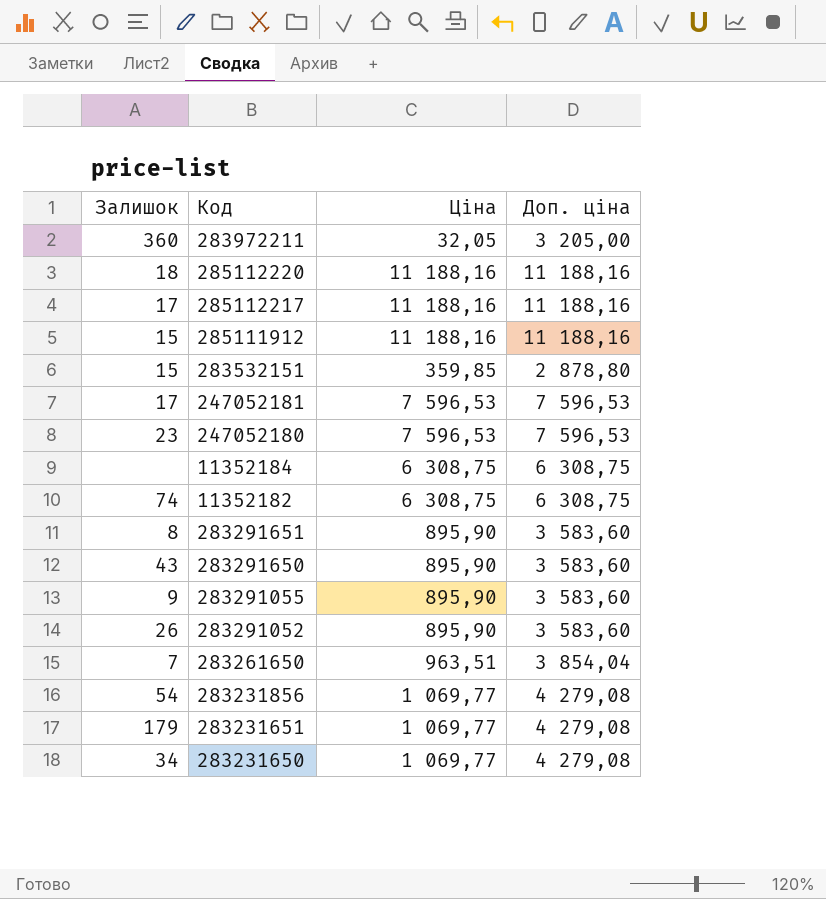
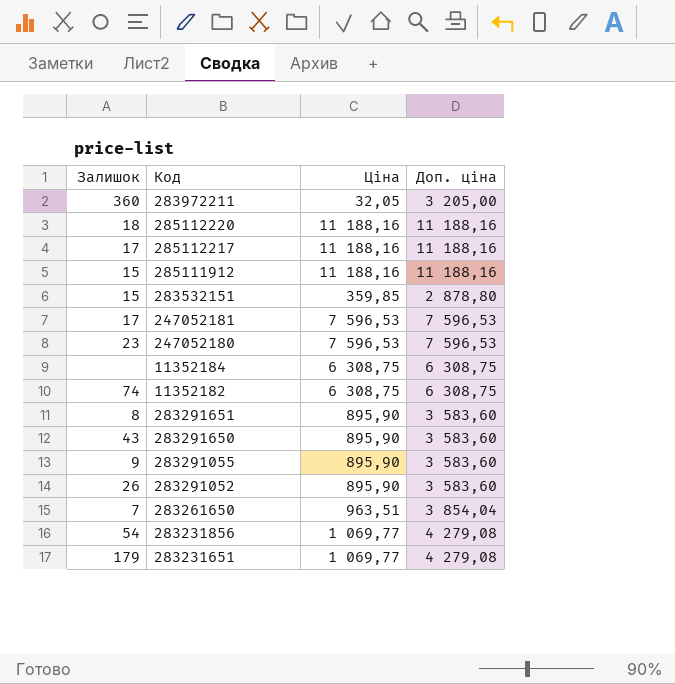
row 283231650: 34 | 1 069,77 | 4 279,08 -> none

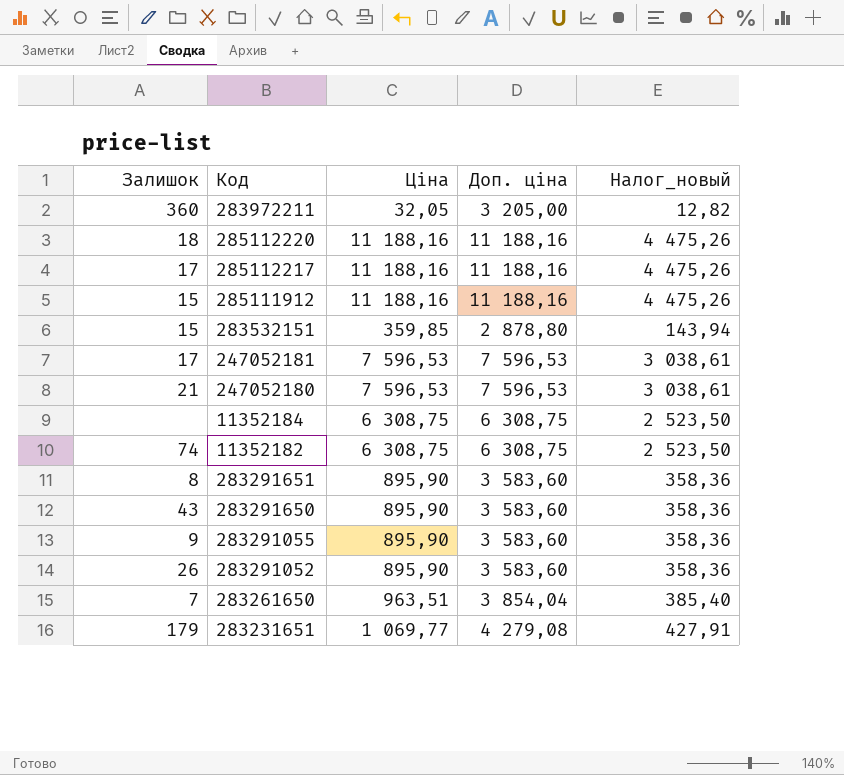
column Налог_новый | formula: none -> [Ціна] * 0,4
row 283231856: 54 | 1 069,77 | 4 279,08 -> none
247052180 | Залишок: 23 -> 21

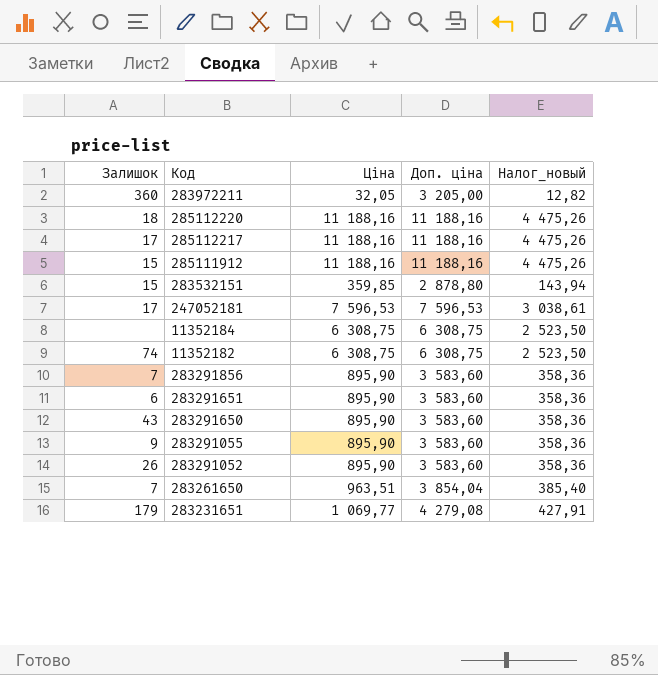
row 247052180: 21 | 7 596,53 | 7 596,53 | 3 038,61 -> none
row 283291856: none -> 7 | 895,90 | 3 583,60 | 358,36
283291651 | Залишок: 8 -> 6

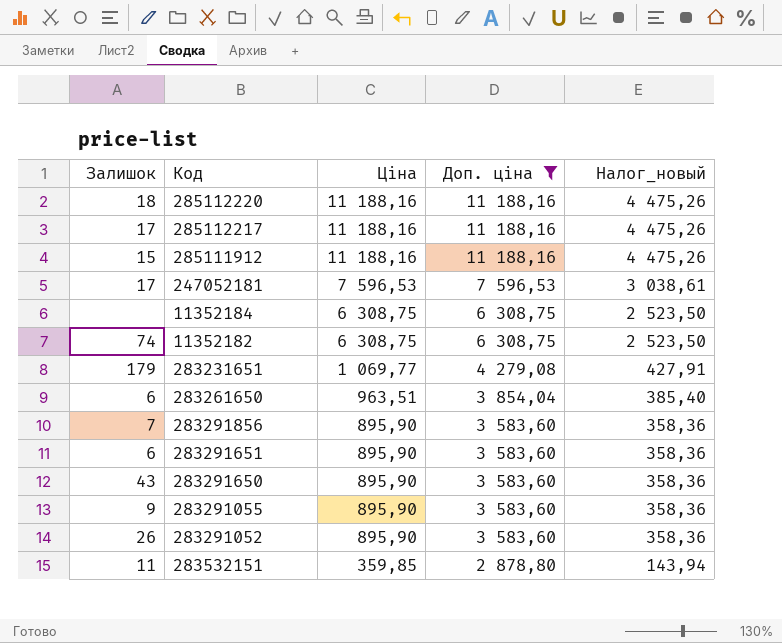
filter: none -> Доп. ціна != 3 205,00
row order: none -> Ціна descending
283261650 | Залишок: 7 -> 6
283532151 | Залишок: 15 -> 11

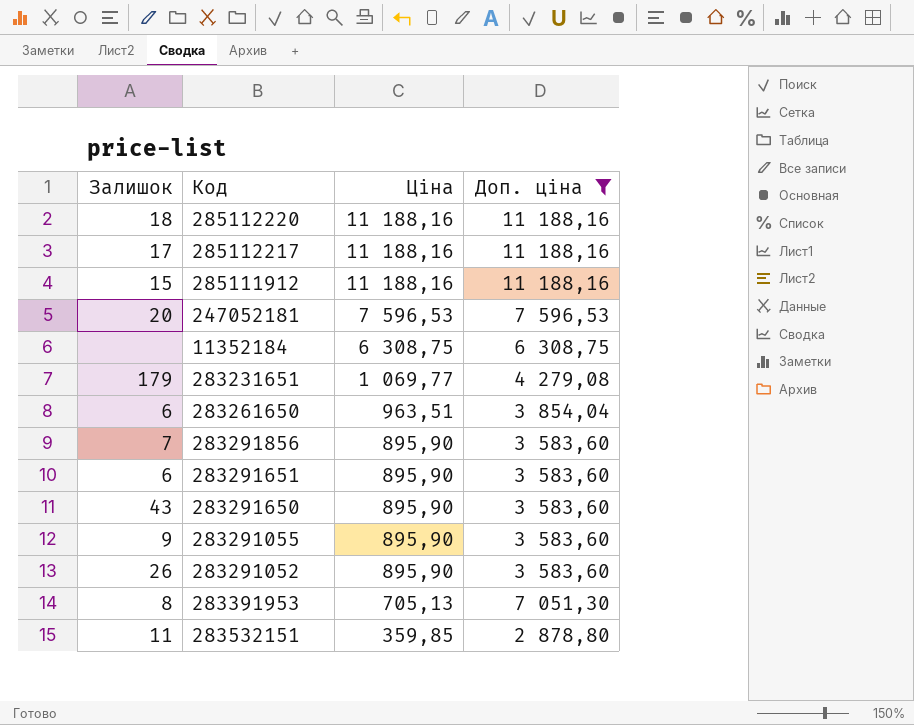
column Налог_новый | formula: [Ціна] * 0,4 -> none
row 11352182: 74 | 6 308,75 | 6 308,75 | 2 523,50 -> none
247052181 | Залишок: 17 -> 20
row 283391953: none -> 8 | 705,13 | 7 051,30

